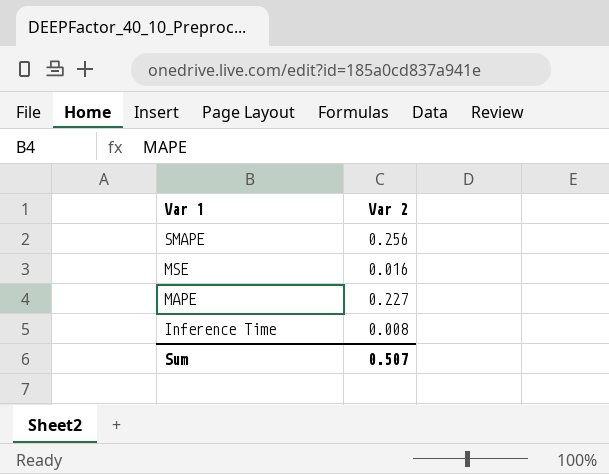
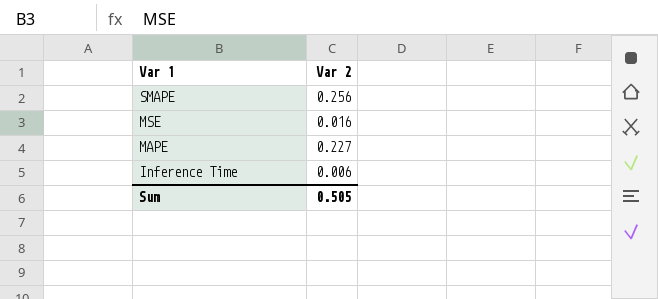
Inference Time | Var 2: 0.008 -> 0.006
Sum | Var 2: 0.507 -> 0.505

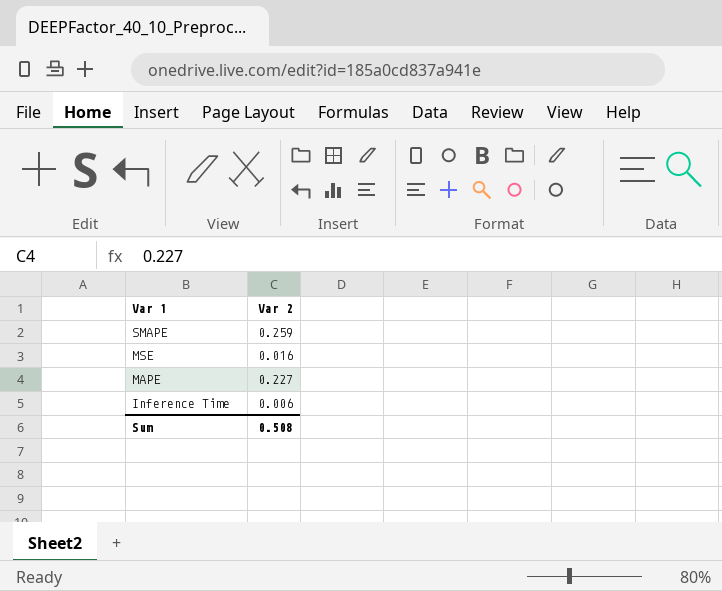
SMAPE | Var 2: 0.256 -> 0.259
Sum | Var 2: 0.505 -> 0.508

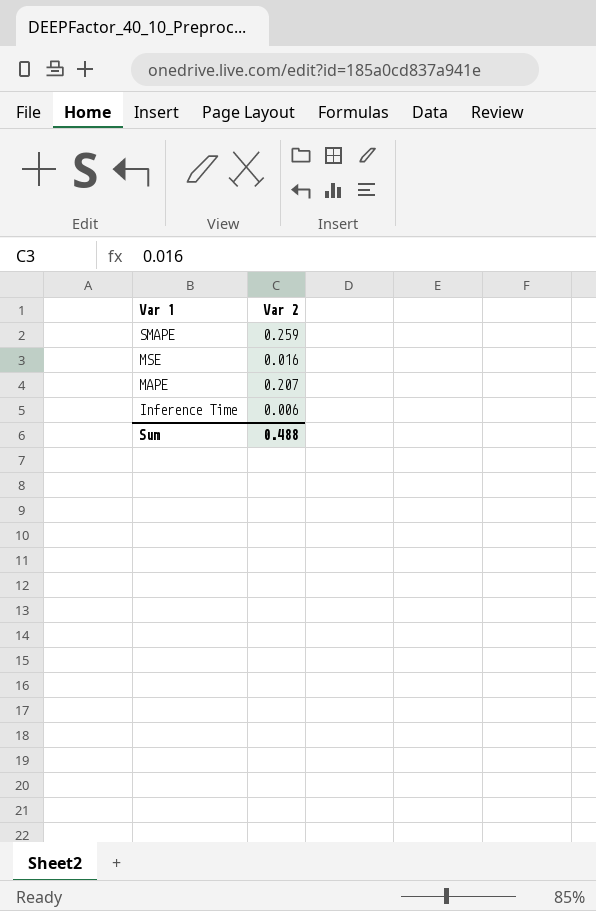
MAPE | Var 2: 0.227 -> 0.207
Sum | Var 2: 0.508 -> 0.488

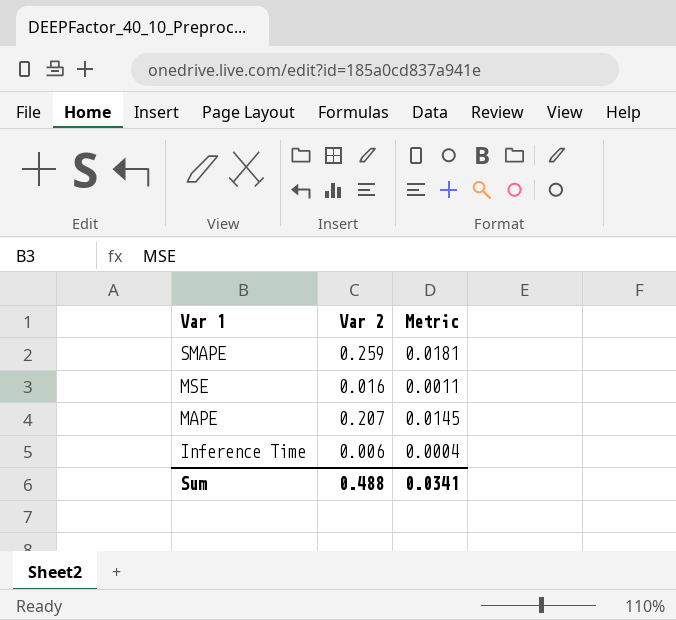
column Metric | formula: none -> [Var 2] * 0.07

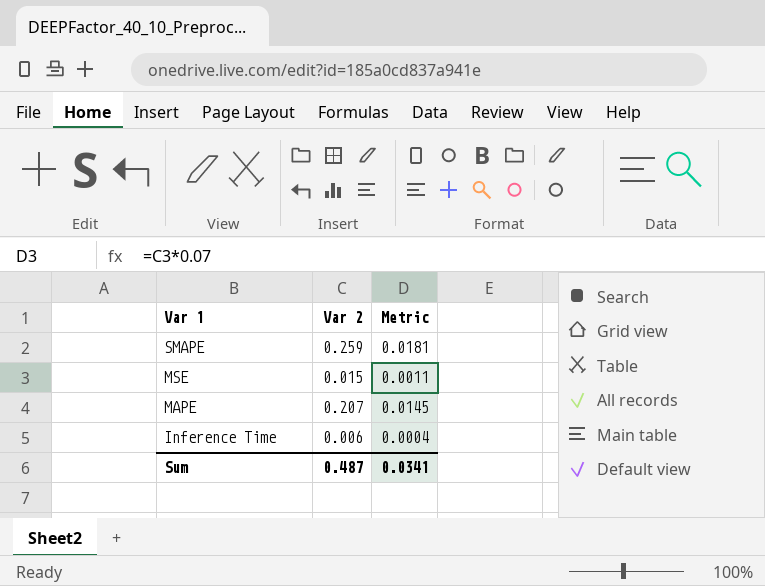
MSE | Var 2: 0.016 -> 0.015
Sum | Var 2: 0.488 -> 0.487

